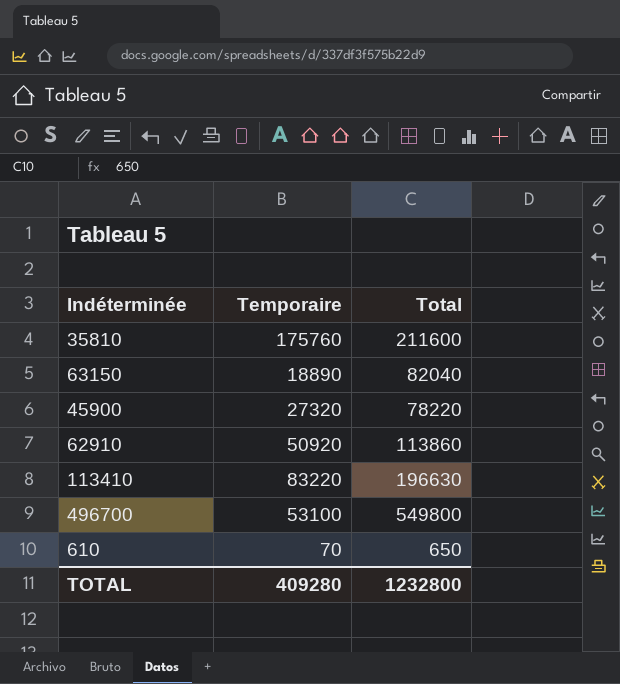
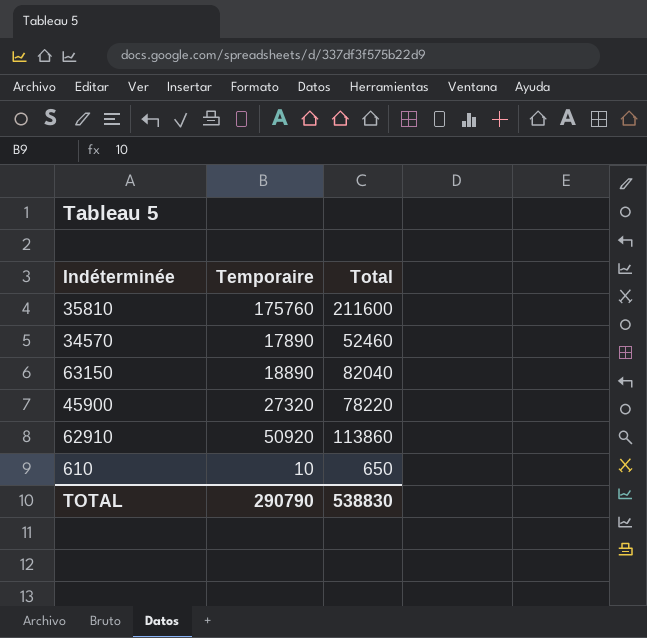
row 113410: 83220 | 196630 -> none
row 496700: 53100 | 549800 -> none
row 34570: none -> 17890 | 52460
610 | Temporaire: 70 -> 10
TOTAL | Temporaire: 409280 -> 290790
TOTAL | Total: 1232800 -> 538830

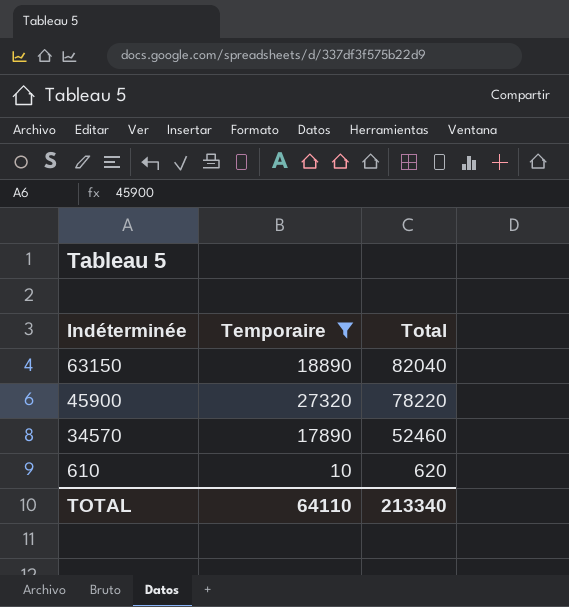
filter: none -> Temporaire <= 27320
row order: none -> Indéterminée descending
610 | Total: 650 -> 620
TOTAL | Temporaire: 290790 -> 64110
TOTAL | Total: 538830 -> 213340

